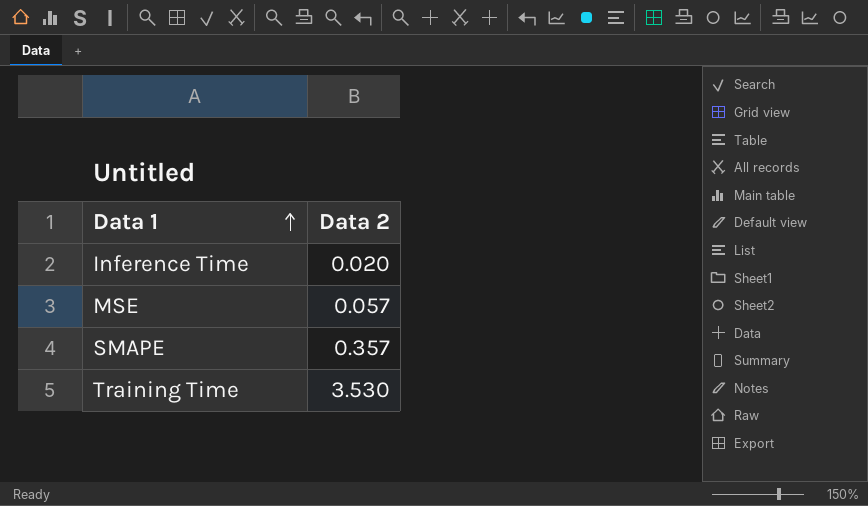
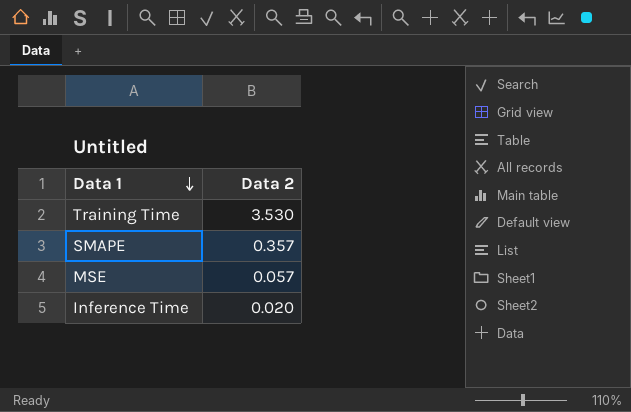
row order: Data 1 ascending -> Data 1 descending

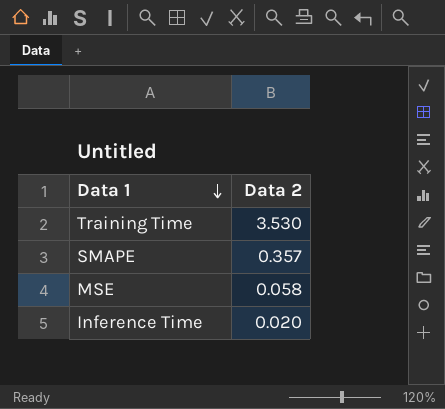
MSE | Data 2: 0.057 -> 0.058

